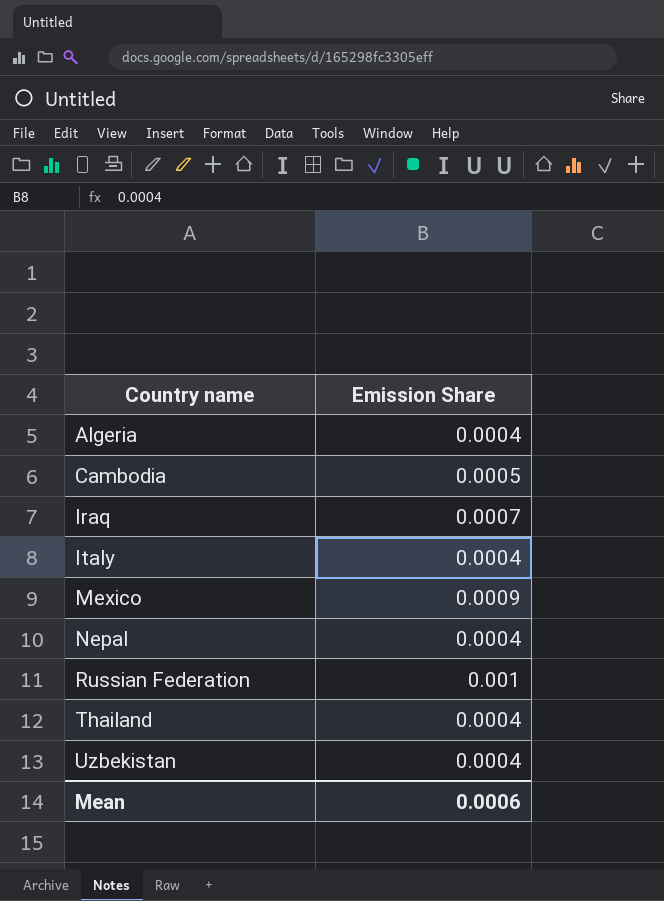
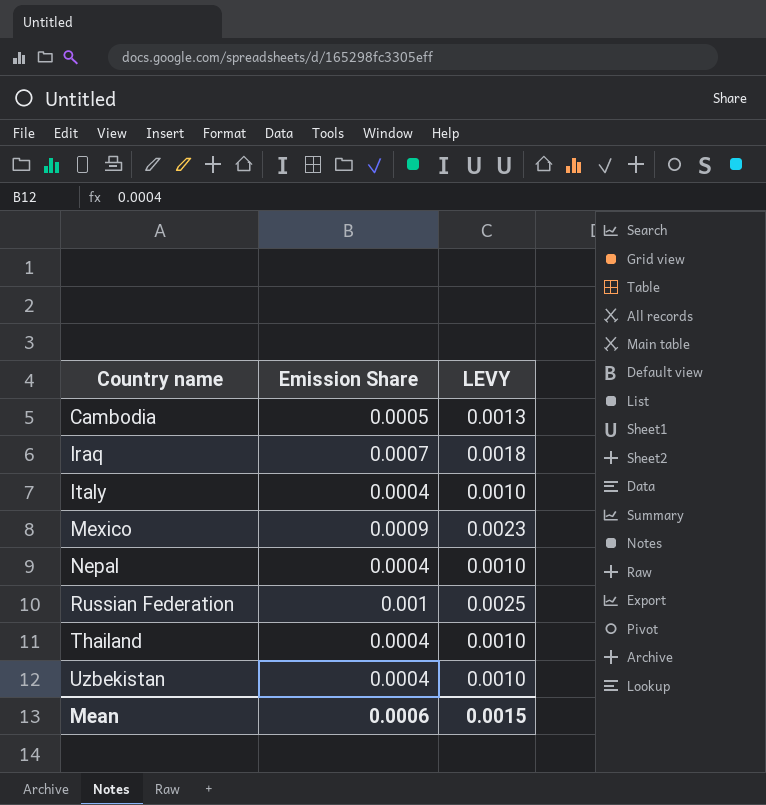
column LEVY | formula: none -> [Emission Share] * 2.5
row Algeria: 0.0004 -> none

